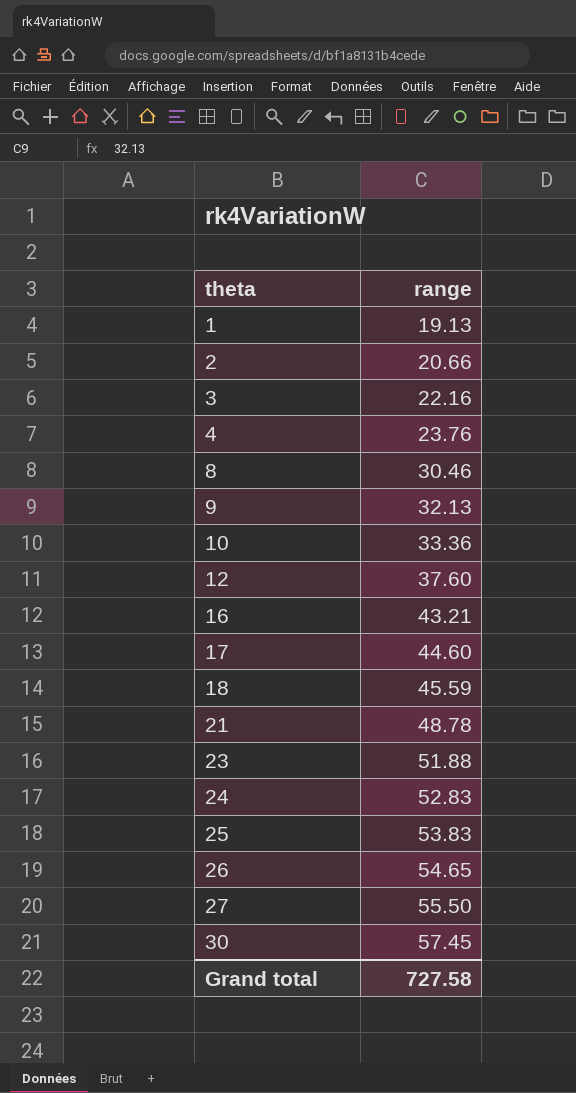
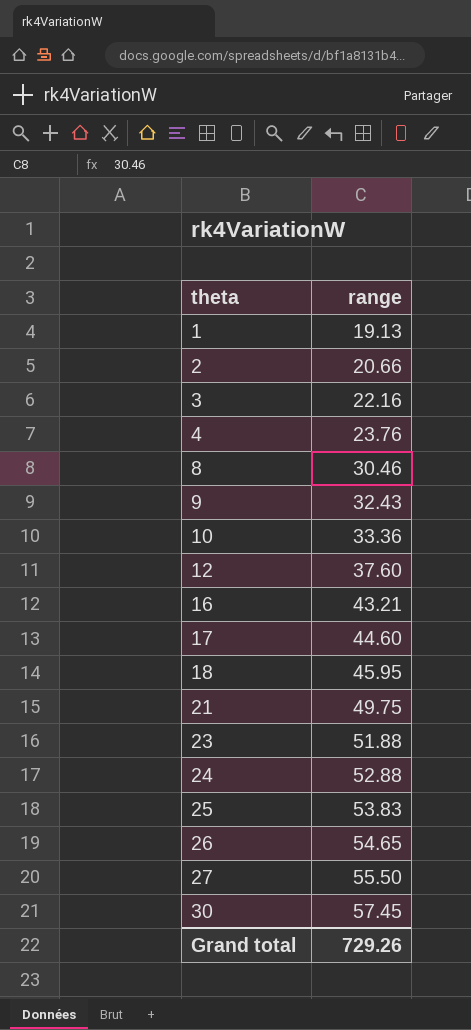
9 | range: 32.13 -> 32.43
18 | range: 45.59 -> 45.95
21 | range: 48.78 -> 49.75
24 | range: 52.83 -> 52.88
Grand total | range: 727.58 -> 729.26

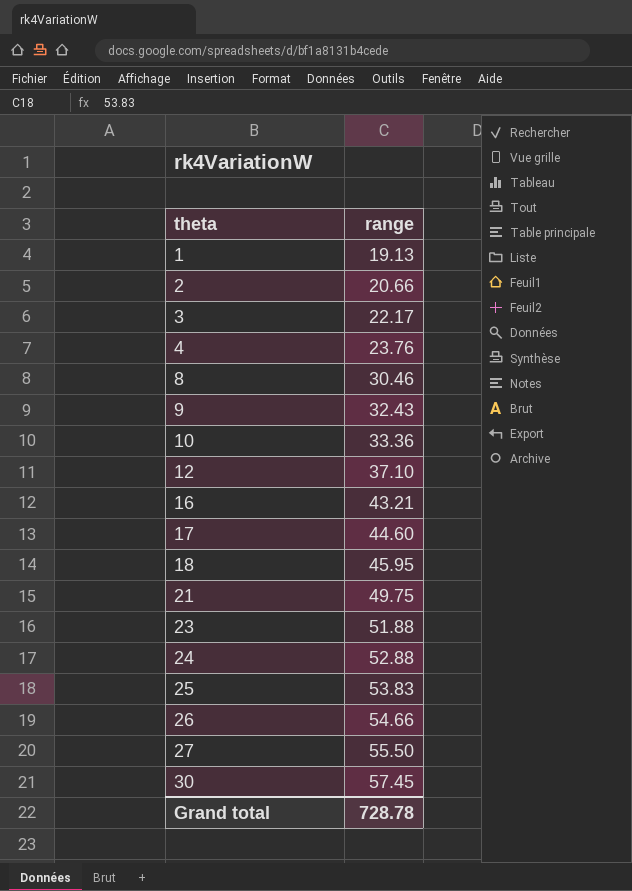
3 | range: 22.16 -> 22.17
12 | range: 37.60 -> 37.10
26 | range: 54.65 -> 54.66
Grand total | range: 729.26 -> 728.78

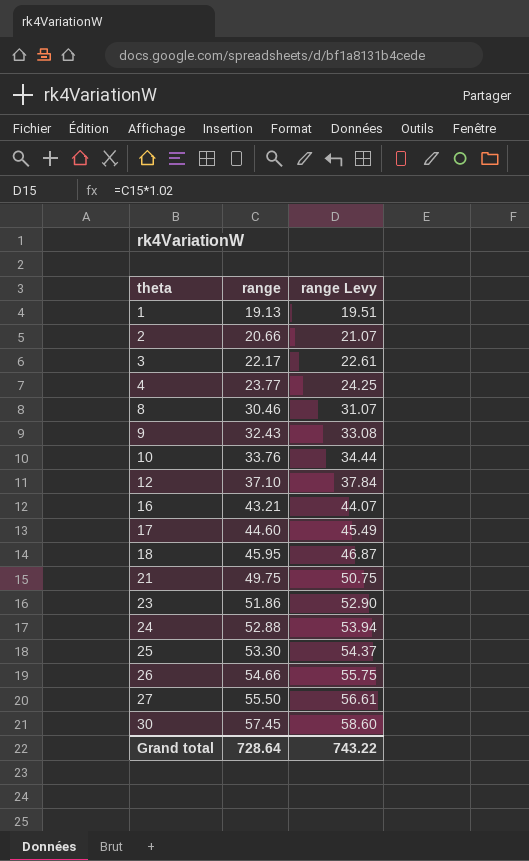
column range Levy | formula: none -> [range] * 1.02
4 | range: 23.76 -> 23.77
10 | range: 33.36 -> 33.76
23 | range: 51.88 -> 51.86
25 | range: 53.83 -> 53.30
Grand total | range: 728.78 -> 728.64

